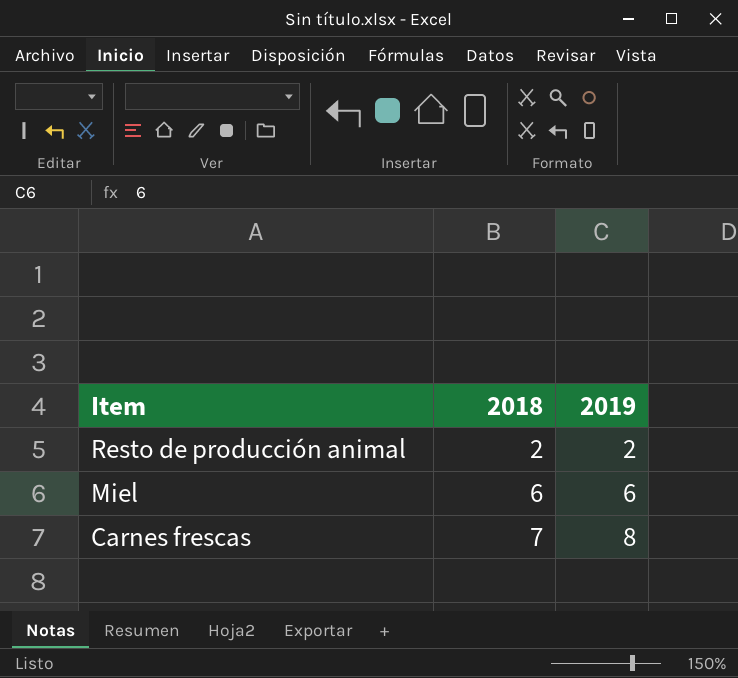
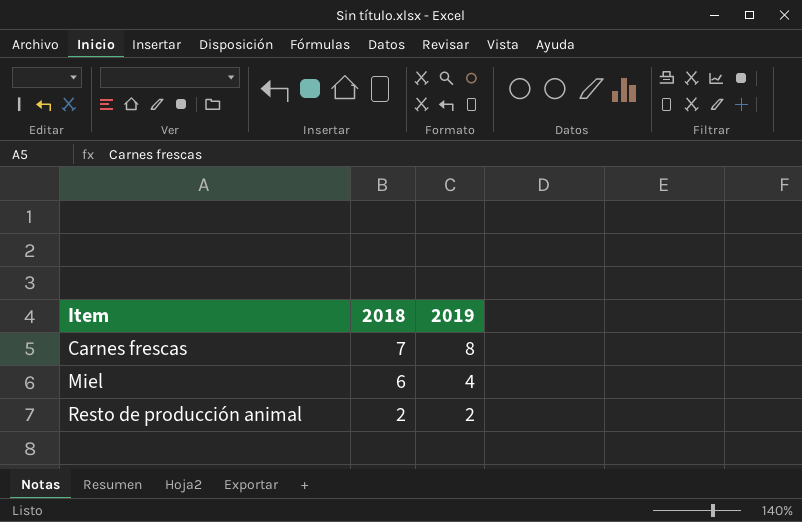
row order: Item descending -> Item ascending
Miel | 2019: 6 -> 4

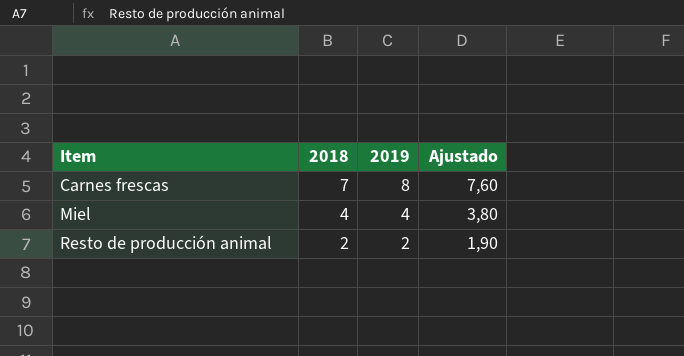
column Ajustado | formula: none -> [2019] * 0,95
Miel | 2018: 6 -> 4

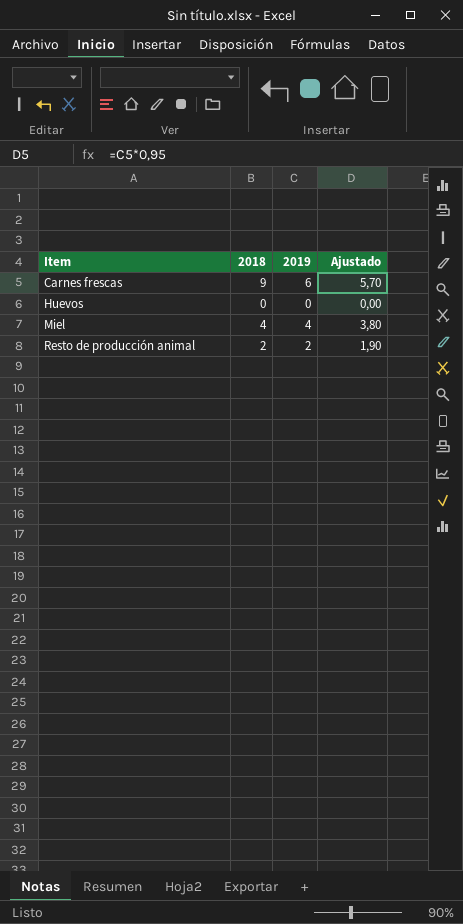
Carnes frescas | 2018: 7 -> 9
Carnes frescas | 2019: 8 -> 6
Carnes frescas | Ajustado: 7,60 -> 5,70
row Huevos: none -> 0 | 0 | 0,00

